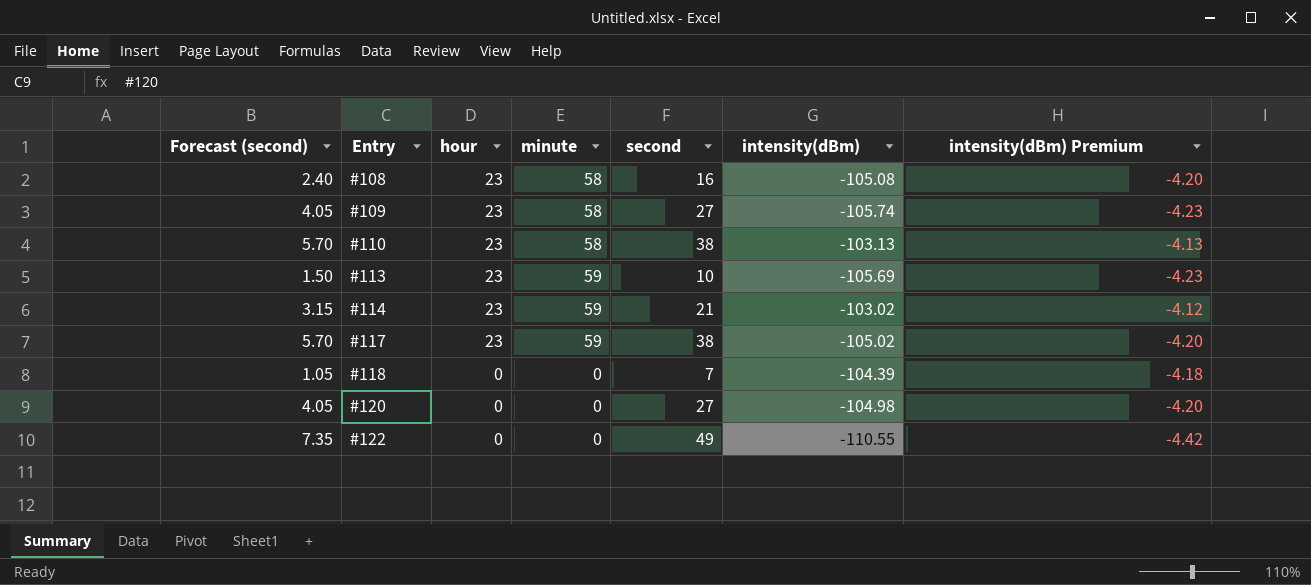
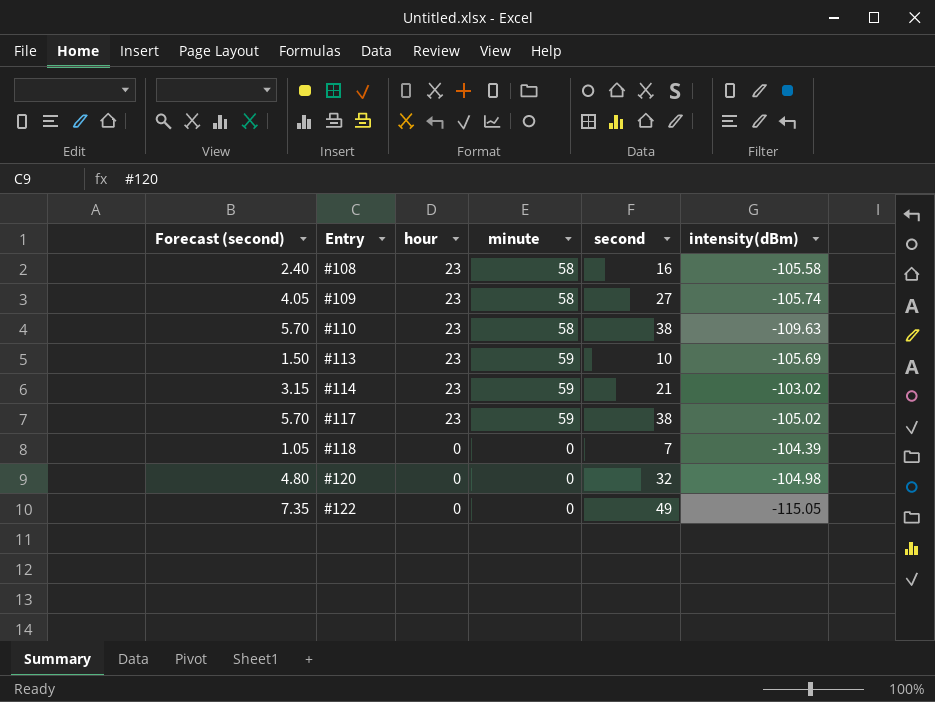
column intensity(dBm) Premium | formula: [intensity(dBm)] * 0.04 -> none
#108 | intensity(dBm): -105.08 -> -105.58
#110 | intensity(dBm): -103.13 -> -109.63
#120 | Forecast (second): 4.05 -> 4.80
#120 | second: 27 -> 32
#122 | intensity(dBm): -110.55 -> -115.05

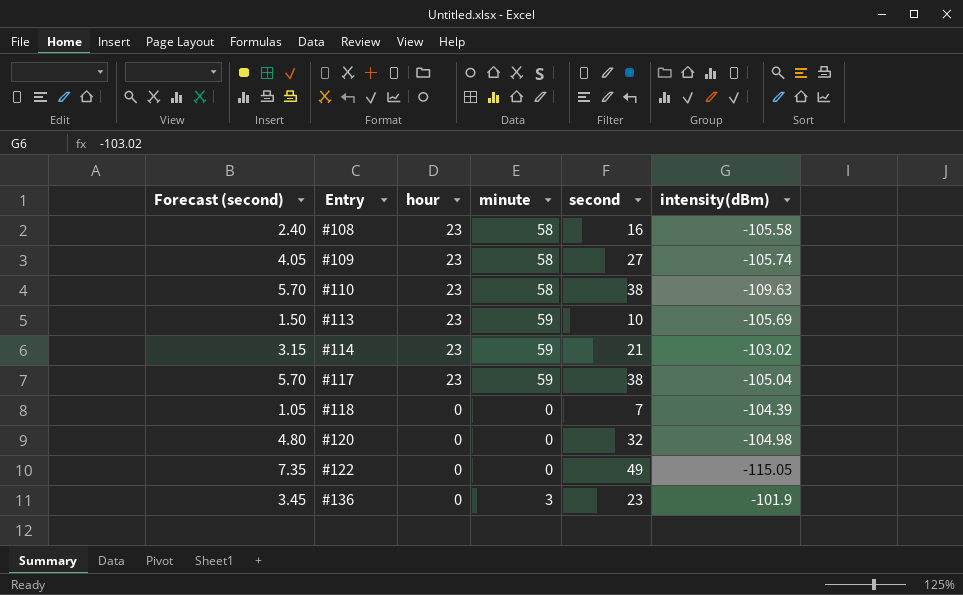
#117 | intensity(dBm): -105.02 -> -105.04
row #136: none -> 3.45 | 0 | 3 | 23 | -101.9

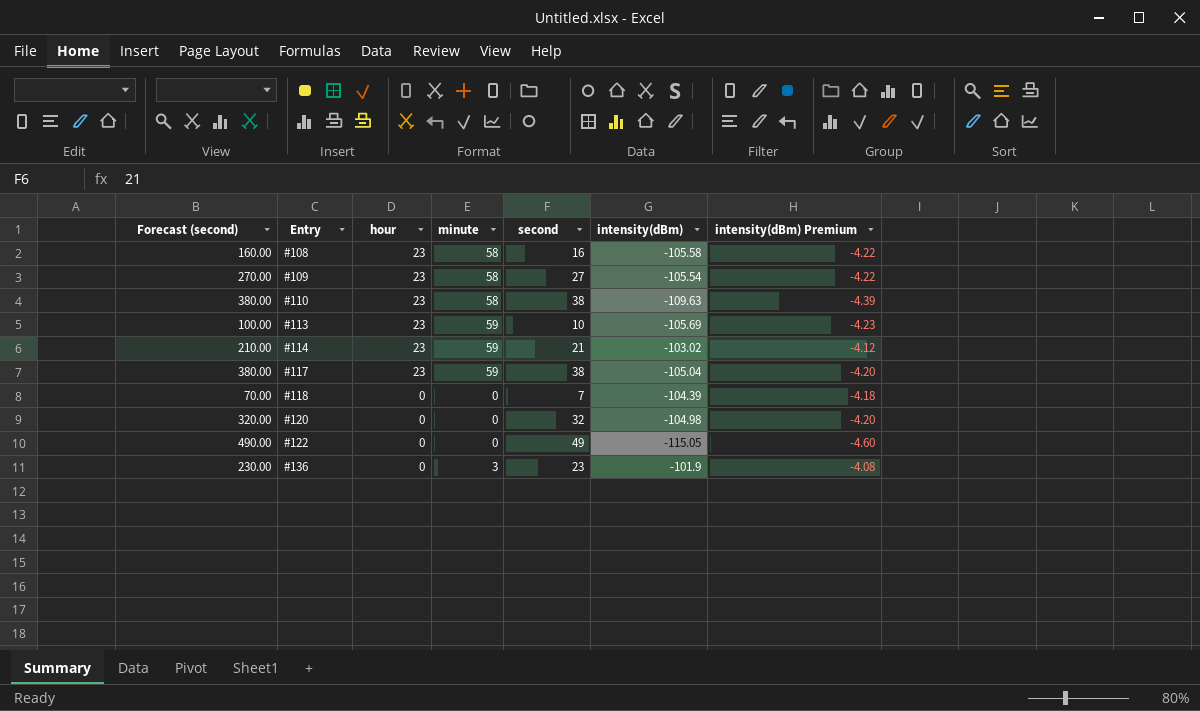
column Forecast (second) | formula: [second] * 0.15 -> [second] * 10
column intensity(dBm) Premium | formula: none -> [intensity(dBm)] * 0.04
#109 | intensity(dBm): -105.74 -> -105.54

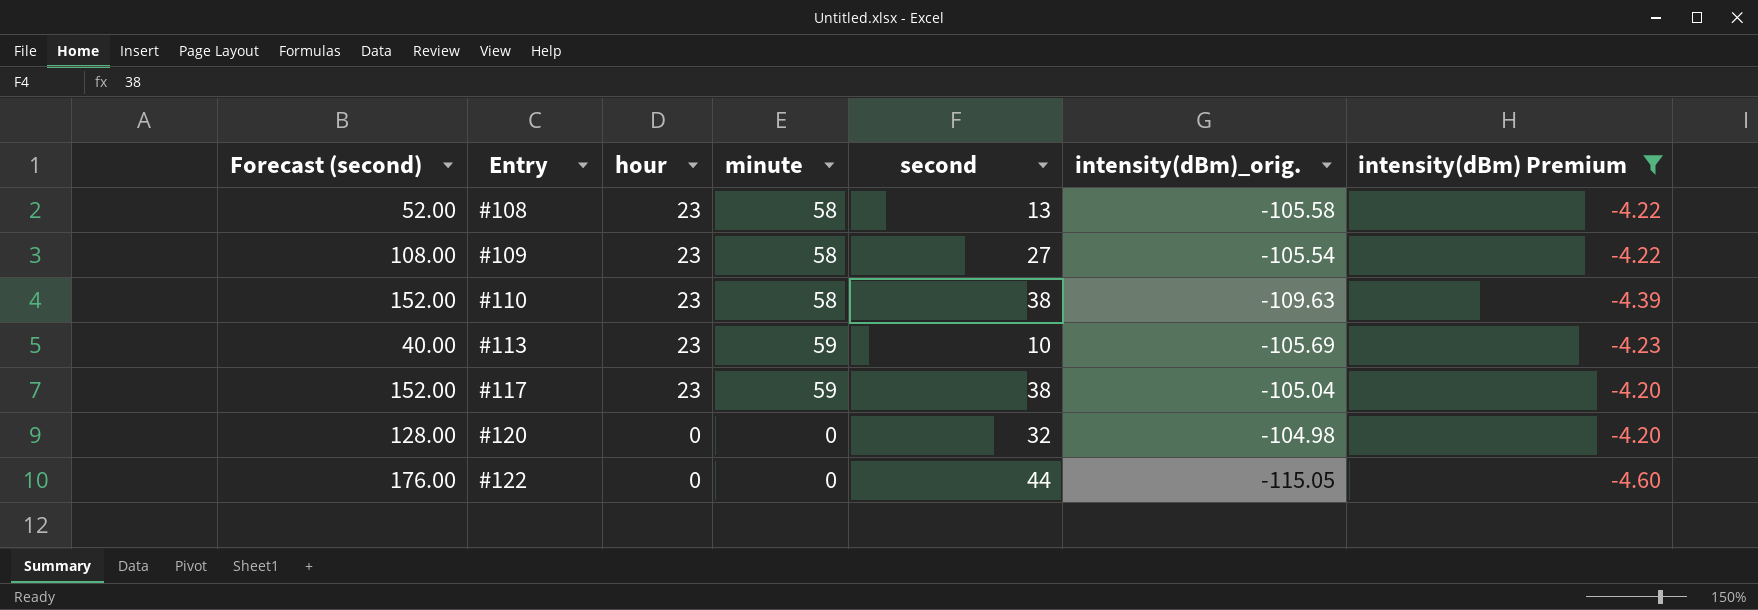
filter: none -> intensity(dBm) Premium <= -4.20
column Forecast (second) | formula: [second] * 10 -> [second] * 4
column name: intensity(dBm) -> intensity(dBm)_orig.
#108 | second: 16 -> 13
#122 | second: 49 -> 44

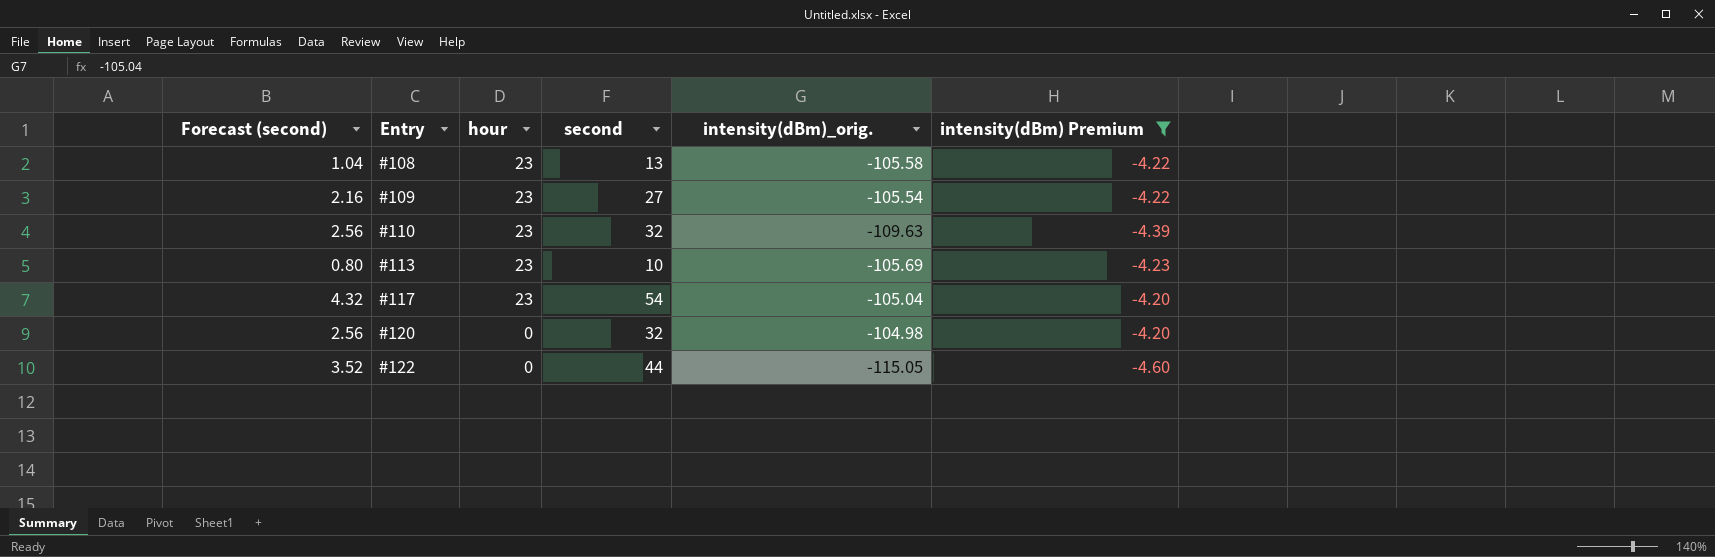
column minute | position: 4 -> none
column Forecast (second) | formula: [second] * 4 -> [second] * 0.08
#110 | second: 38 -> 32
#117 | second: 38 -> 54

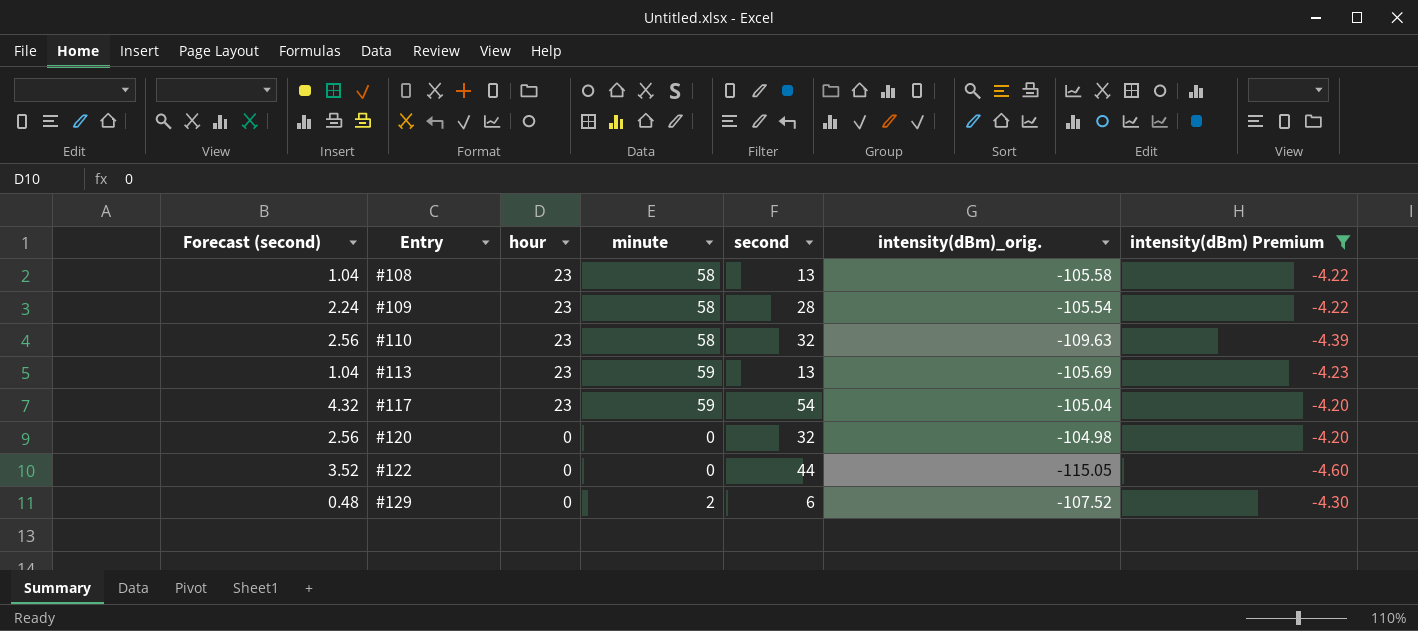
column minute | position: none -> 4
#109 | Forecast (second): 2.16 -> 2.24
#109 | second: 27 -> 28
#113 | Forecast (second): 0.80 -> 1.04
#113 | second: 10 -> 13
row #129: none -> 0.48 | 0 | 2 | 6 | -107.52 | -4.30

